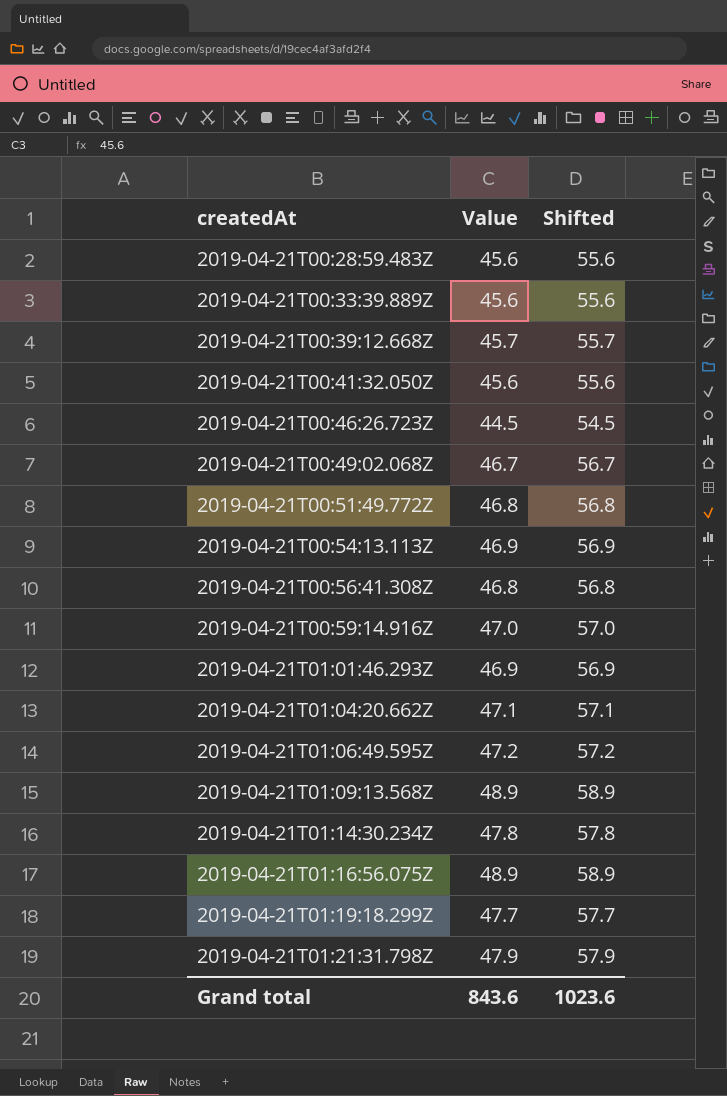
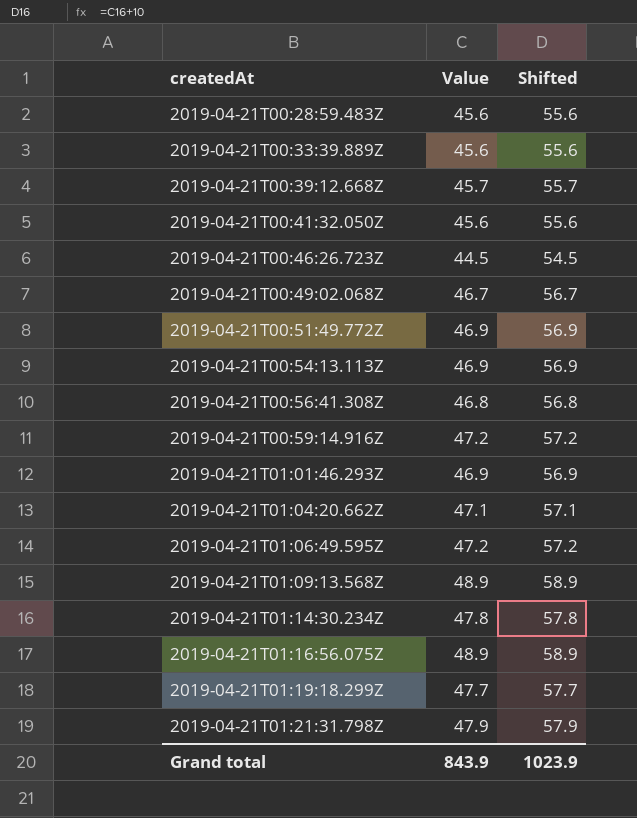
2019-04-21T00:51:49.772Z | Value: 46.8 -> 46.9
2019-04-21T00:51:49.772Z | Shifted: 56.8 -> 56.9
2019-04-21T00:59:14.916Z | Value: 47.0 -> 47.2
2019-04-21T00:59:14.916Z | Shifted: 57.0 -> 57.2
Grand total | Value: 843.6 -> 843.9
Grand total | Shifted: 1023.6 -> 1023.9

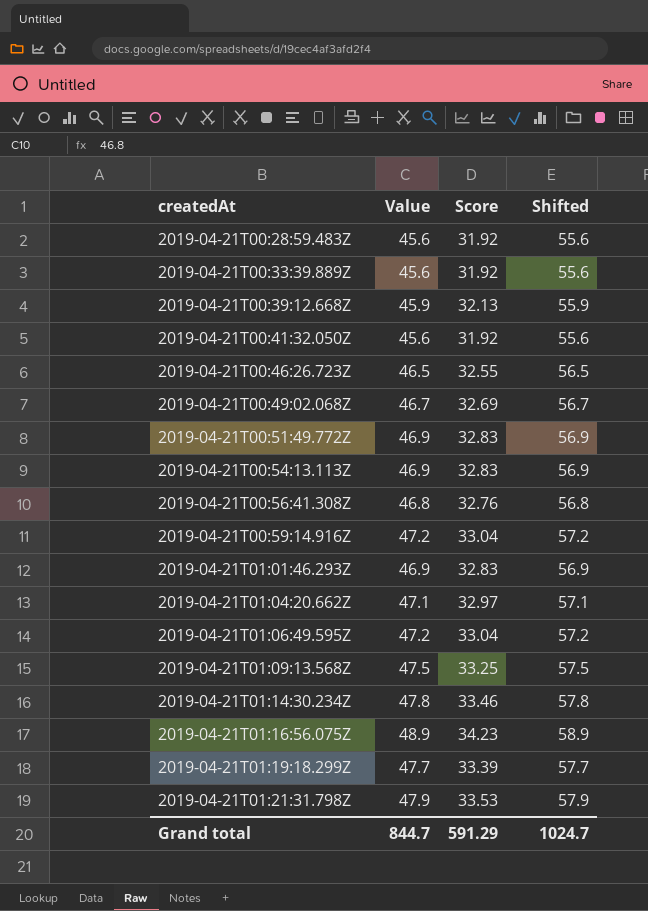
column Score | formula: none -> [Value] * 0.7
2019-04-21T00:39:12.668Z | Value: 45.7 -> 45.9
2019-04-21T00:39:12.668Z | Shifted: 55.7 -> 55.9
2019-04-21T00:46:26.723Z | Value: 44.5 -> 46.5
2019-04-21T00:46:26.723Z | Shifted: 54.5 -> 56.5
2019-04-21T01:09:13.568Z | Value: 48.9 -> 47.5
2019-04-21T01:09:13.568Z | Shifted: 58.9 -> 57.5
Grand total | Value: 843.9 -> 844.7
Grand total | Shifted: 1023.9 -> 1024.7

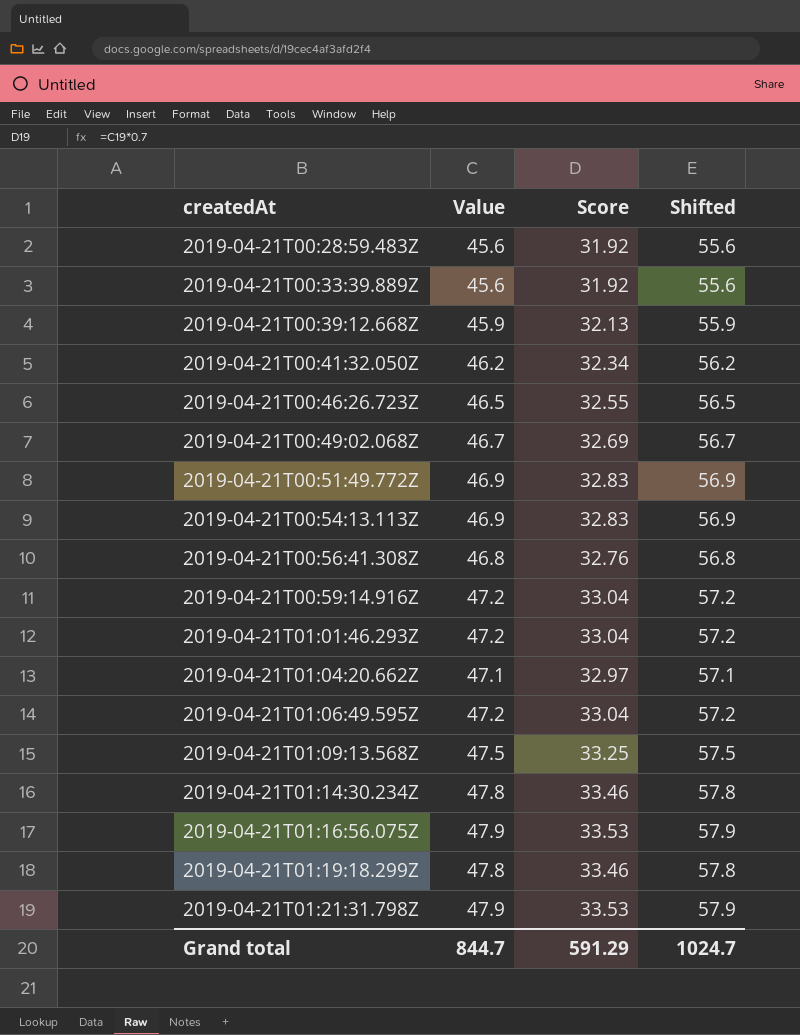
2019-04-21T00:41:32.050Z | Value: 45.6 -> 46.2
2019-04-21T00:41:32.050Z | Score: 31.92 -> 32.34
2019-04-21T00:41:32.050Z | Shifted: 55.6 -> 56.2
2019-04-21T01:01:46.293Z | Value: 46.9 -> 47.2
2019-04-21T01:01:46.293Z | Score: 32.83 -> 33.04
2019-04-21T01:01:46.293Z | Shifted: 56.9 -> 57.2
2019-04-21T01:16:56.075Z | Value: 48.9 -> 47.9
2019-04-21T01:16:56.075Z | Score: 34.23 -> 33.53
2019-04-21T01:16:56.075Z | Shifted: 58.9 -> 57.9
2019-04-21T01:19:18.299Z | Value: 47.7 -> 47.8
2019-04-21T01:19:18.299Z | Score: 33.39 -> 33.46
2019-04-21T01:19:18.299Z | Shifted: 57.7 -> 57.8

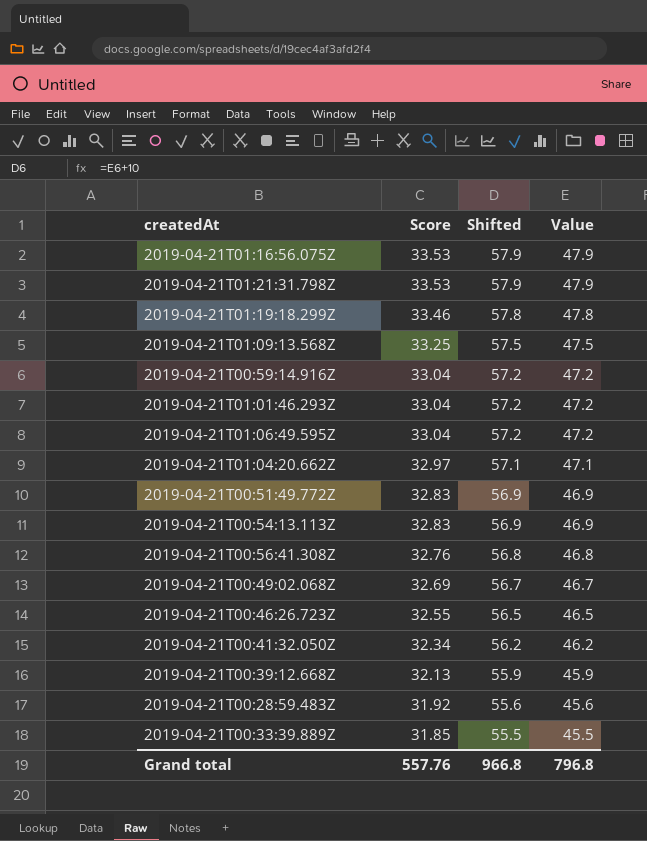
row order: createdAt ascending -> Score descending
column Value | position: 2 -> 4
row 2019-04-21T01:14:30.234Z: 47.8 | 33.46 | 57.8 -> none
2019-04-21T00:33:39.889Z | Score: 31.92 -> 31.85
2019-04-21T00:33:39.889Z | Shifted: 55.6 -> 55.5
2019-04-21T00:33:39.889Z | Value: 45.6 -> 45.5
Grand total | Score: 591.29 -> 557.76
Grand total | Shifted: 1024.7 -> 966.8
Grand total | Value: 844.7 -> 796.8

